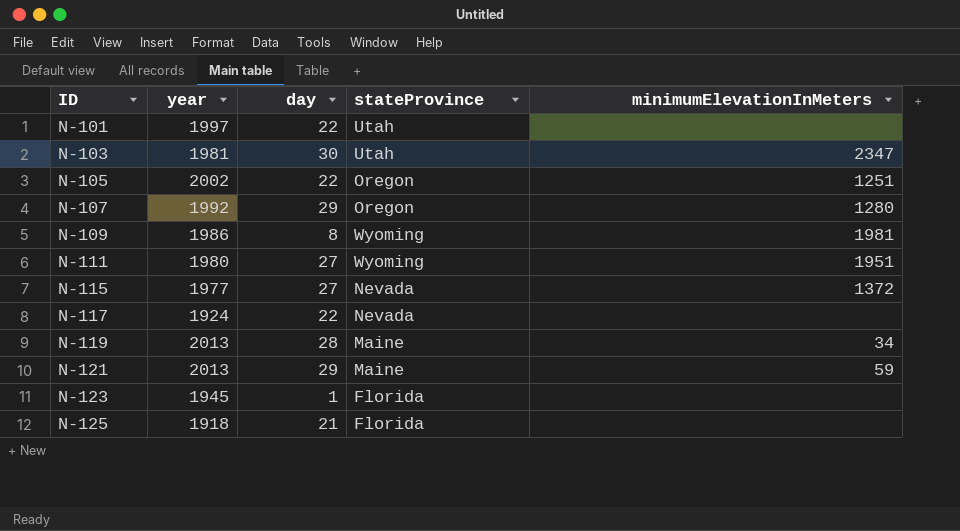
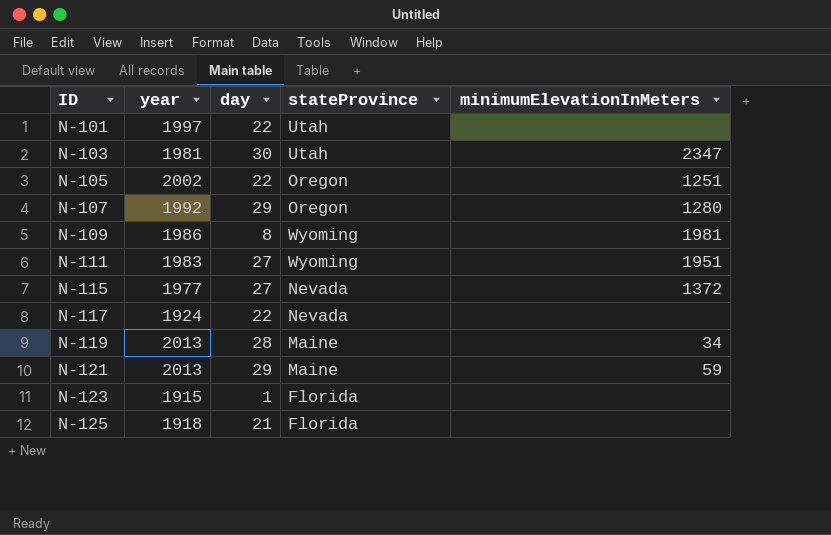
N-111 | year: 1980 -> 1983
N-123 | year: 1945 -> 1915

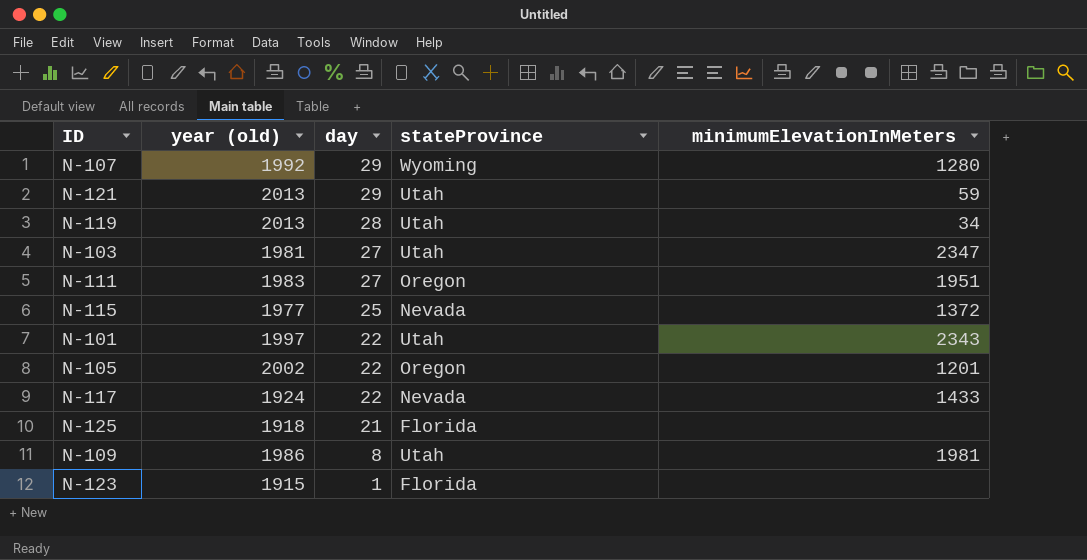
row order: ID ascending -> day descending
column name: year -> year (old)
N-107 | stateProvince: Oregon -> Wyoming
N-121 | stateProvince: Maine -> Utah
N-119 | stateProvince: Maine -> Utah
N-103 | day: 30 -> 27
N-111 | stateProvince: Wyoming -> Oregon
N-115 | day: 27 -> 25
N-101 | minimumElevationInMeters: none -> 2343
N-105 | minimumElevationInMeters: 1251 -> 1201
N-117 | minimumElevationInMeters: none -> 1433
N-109 | stateProvince: Wyoming -> Utah

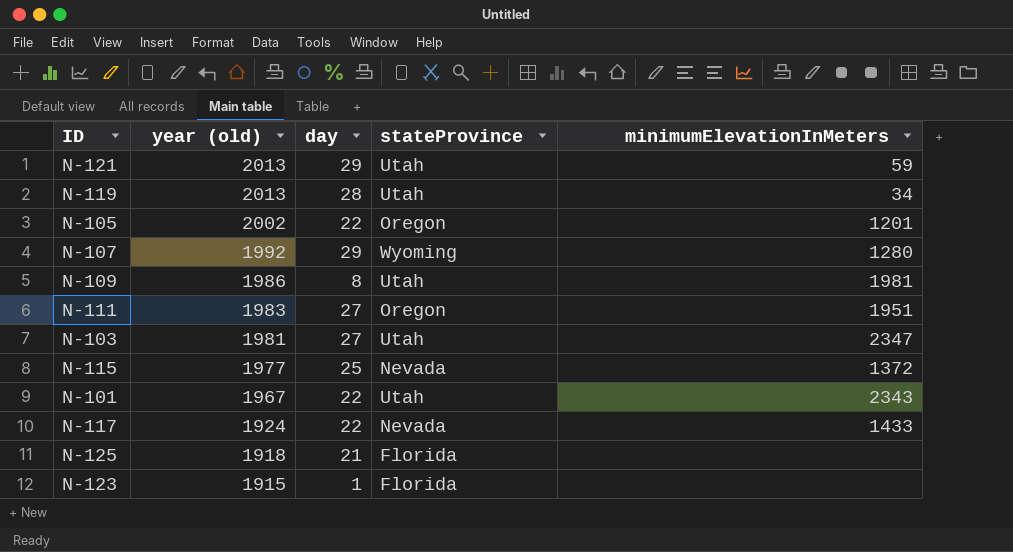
row order: day descending -> year (old) descending
N-101 | year (old): 1997 -> 1967

